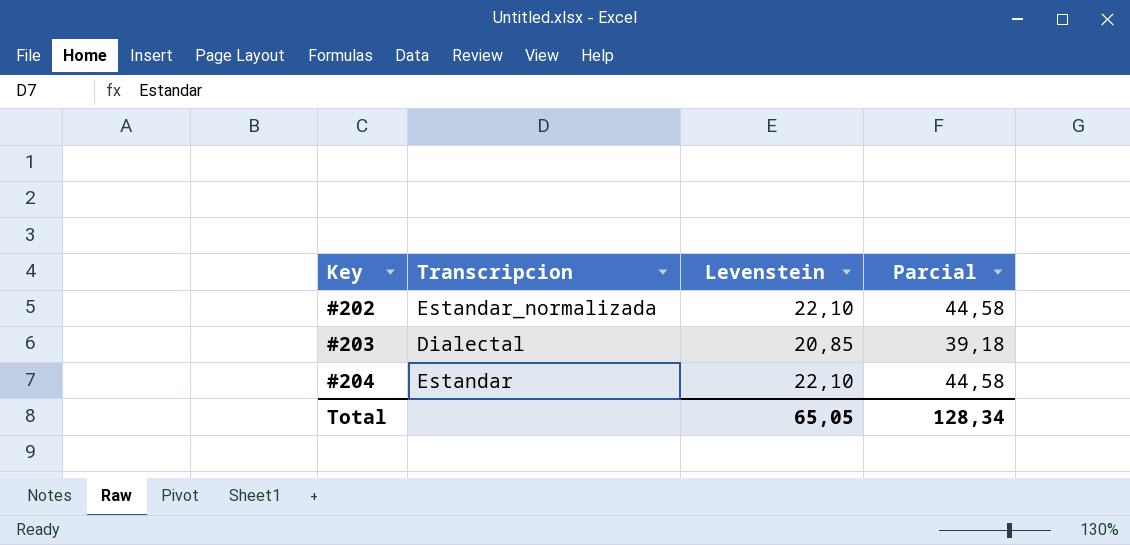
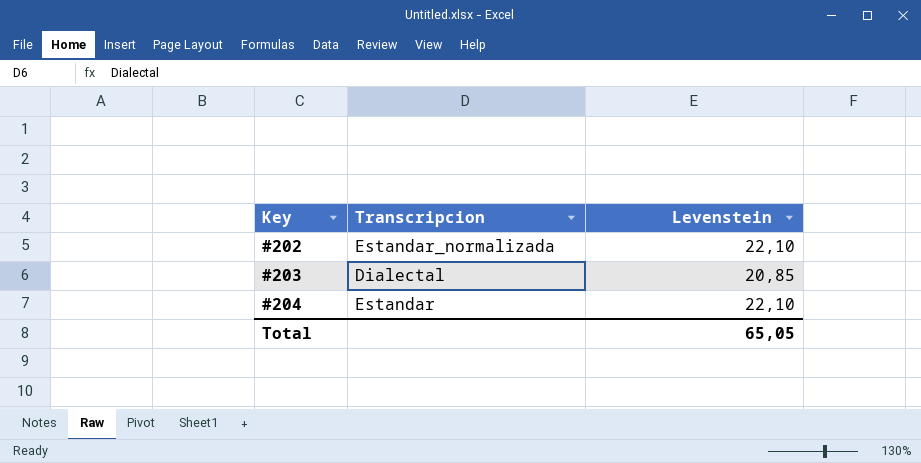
column Parcial | position: 4 -> none

